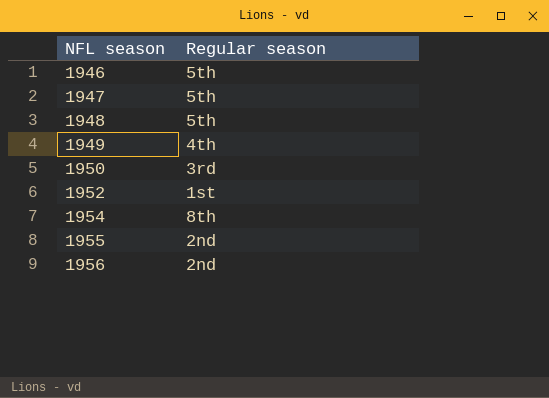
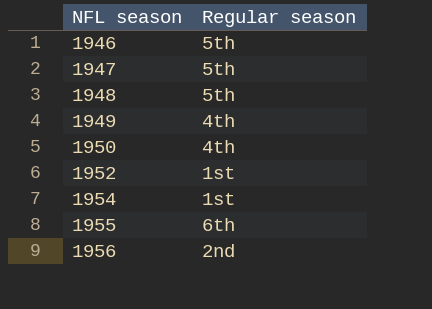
1950 | Regular season: 3rd -> 4th
1954 | Regular season: 8th -> 1st
1955 | Regular season: 2nd -> 6th

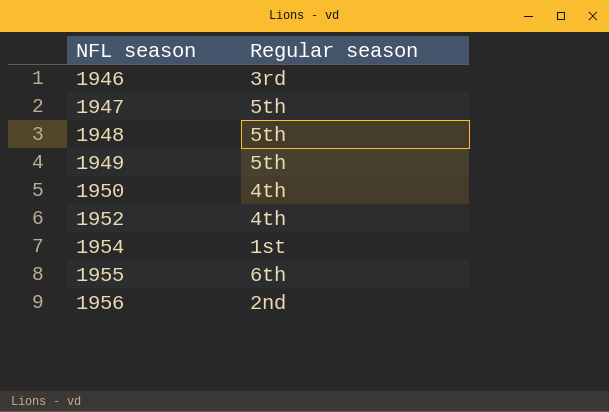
1946 | Regular season: 5th -> 3rd
1949 | Regular season: 4th -> 5th
1952 | Regular season: 1st -> 4th

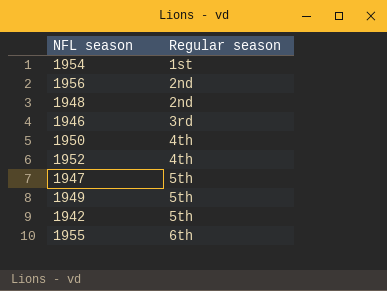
row order: NFL season ascending -> Regular season ascending
1948 | Regular season: 5th -> 2nd
row 1942: none -> 5th

